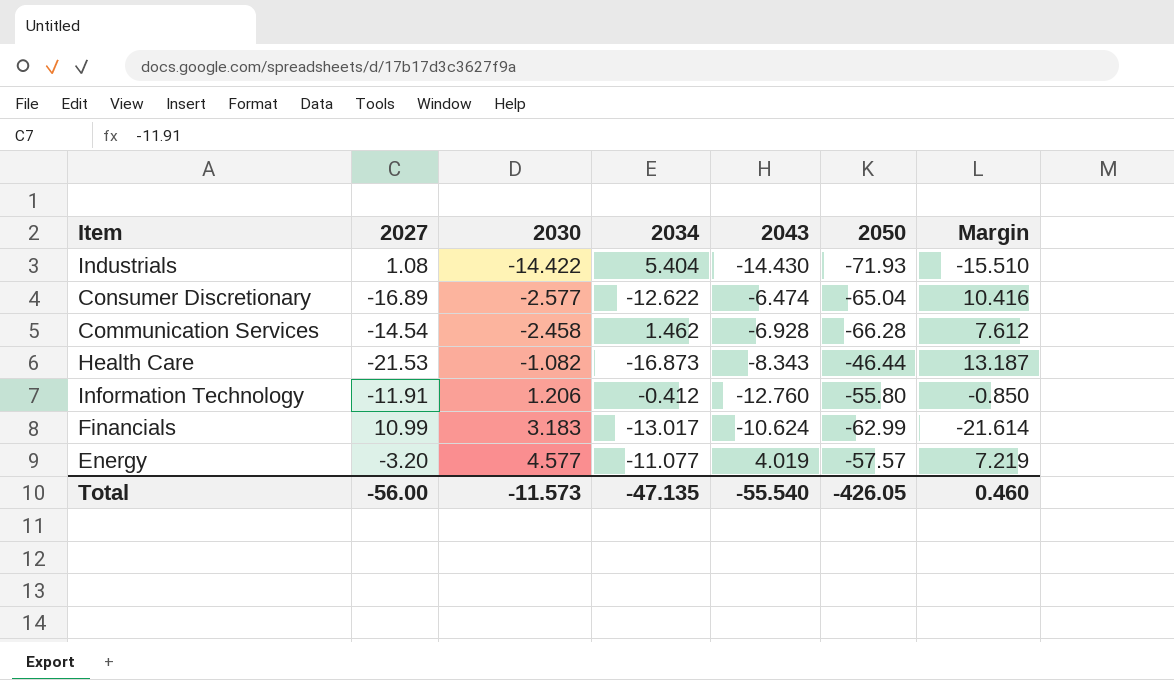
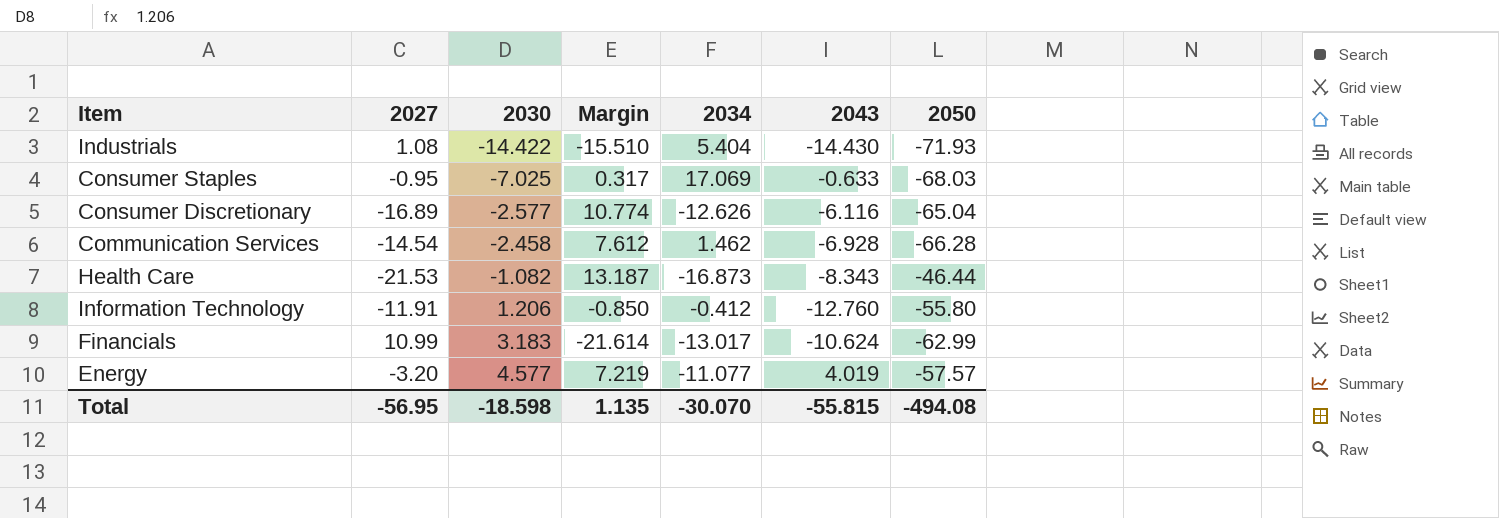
column Margin | position: 7 -> 4
row Consumer Staples: none -> -0.95 | -7.025 | 0.317 | 17.069 | -0.633 | -68.03
Consumer Discretionary | Margin: 10.416 -> 10.774
Consumer Discretionary | 2034: -12.622 -> -12.626
Consumer Discretionary | 2043: -6.474 -> -6.116
Total | 2027: -56.00 -> -56.95
Total | 2030: -11.573 -> -18.598
Total | Margin: 0.460 -> 1.135
Total | 2034: -47.135 -> -30.070
Total | 2043: -55.540 -> -55.815
Total | 2050: -426.05 -> -494.08

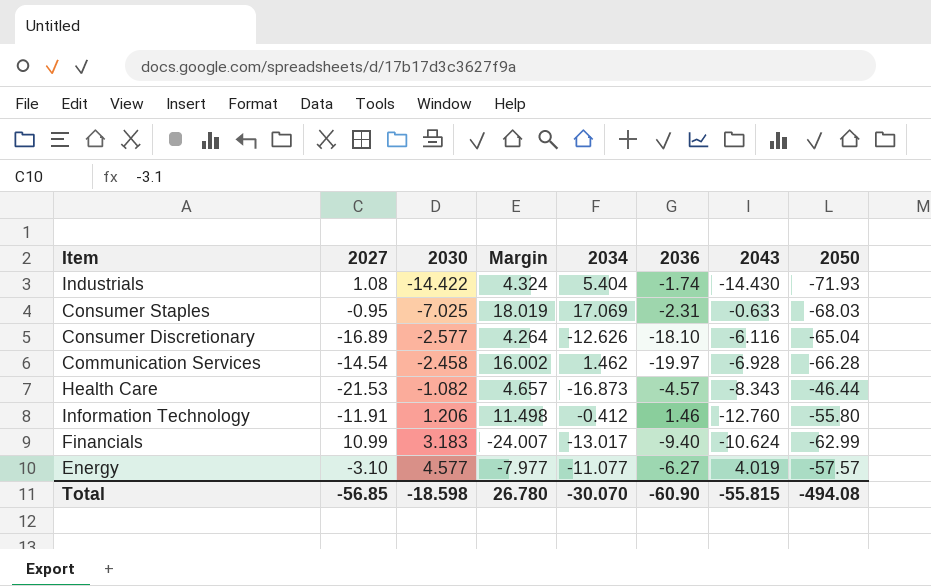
column Margin | formula: [2043] - [2027] -> [2034] - [2027]
column 2036 | position: none -> 6
Energy | 2027: -3.20 -> -3.10
Total | 2027: -56.95 -> -56.85
Total | Margin: 1.135 -> 26.780

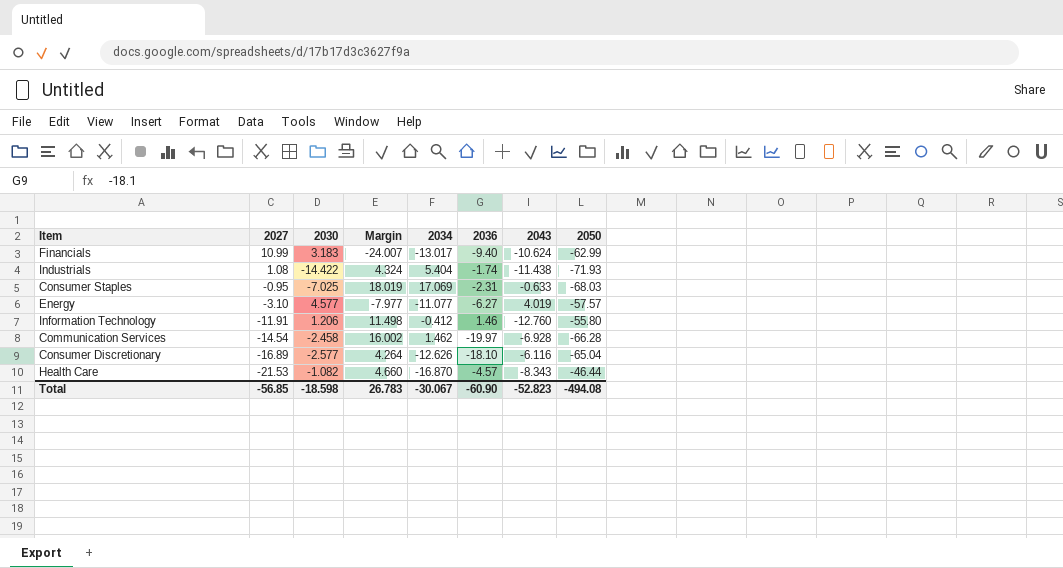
row order: 2030 ascending -> 2027 descending
Industrials | 2043: -14.430 -> -11.438
Health Care | Margin: 4.657 -> 4.660
Health Care | 2034: -16.873 -> -16.870
Total | Margin: 26.780 -> 26.783
Total | 2034: -30.070 -> -30.067
Total | 2043: -55.815 -> -52.823

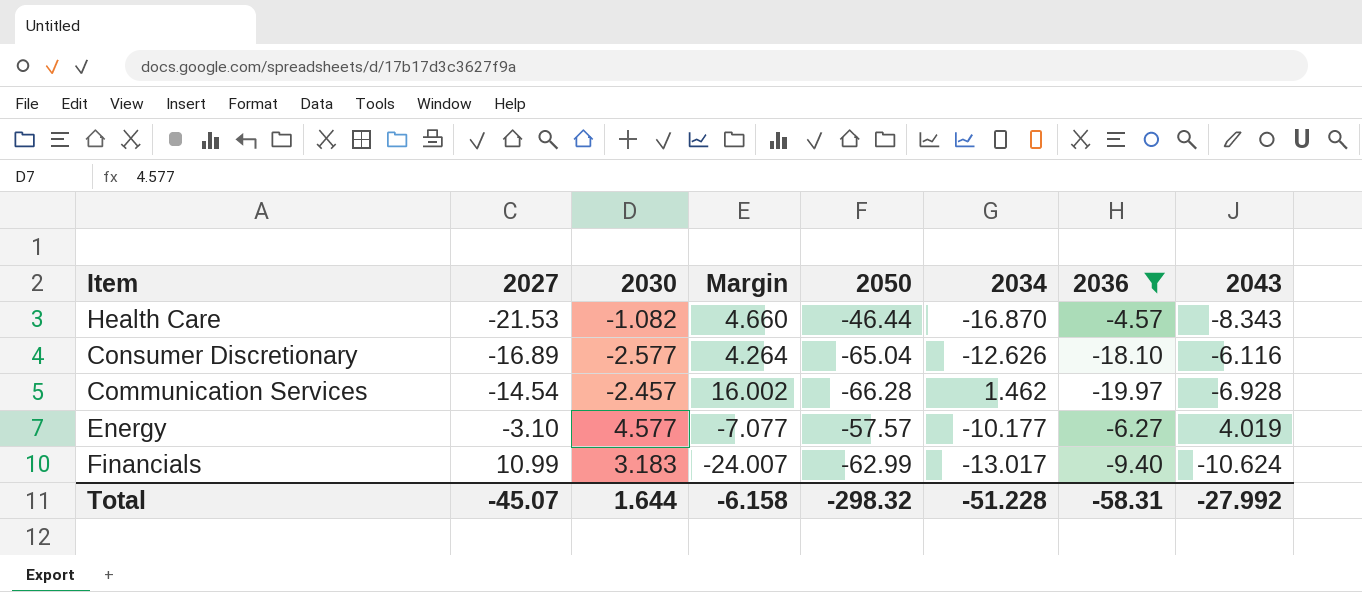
filter: none -> 2036 <= -4.57
row order: 2027 descending -> 2027 ascending
column 2050 | position: 8 -> 5
Communication Services | 2030: -2.458 -> -2.457
Energy | Margin: -7.977 -> -7.077
Energy | 2034: -11.077 -> -10.177
Total | 2027: -56.85 -> -45.07
Total | 2030: -18.598 -> 1.644
Total | Margin: 26.783 -> -6.158
Total | 2050: -494.08 -> -298.32
Total | 2034: -30.067 -> -51.228
Total | 2036: -60.90 -> -58.31
Total | 2043: -52.823 -> -27.992

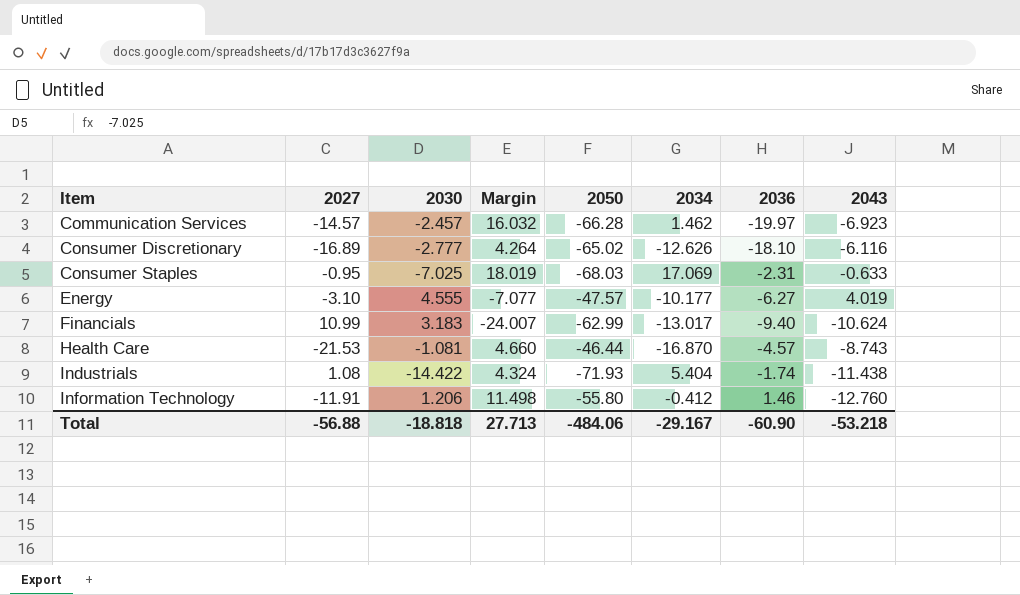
filter: 2036 <= -4.57 -> none
row order: 2027 ascending -> Item ascending
Communication Services | 2027: -14.54 -> -14.57
Communication Services | Margin: 16.002 -> 16.032
Communication Services | 2043: -6.928 -> -6.923
Consumer Discretionary | 2030: -2.577 -> -2.777
Consumer Discretionary | 2050: -65.04 -> -65.02
Energy | 2030: 4.577 -> 4.555
Energy | 2050: -57.57 -> -47.57
Health Care | 2030: -1.082 -> -1.081
Health Care | 2043: -8.343 -> -8.743
Total | 2027: -45.07 -> -56.88
Total | 2030: 1.644 -> -18.818
Total | Margin: -6.158 -> 27.713
Total | 2050: -298.32 -> -484.06
Total | 2034: -51.228 -> -29.167
Total | 2036: -58.31 -> -60.90
Total | 2043: -27.992 -> -53.218

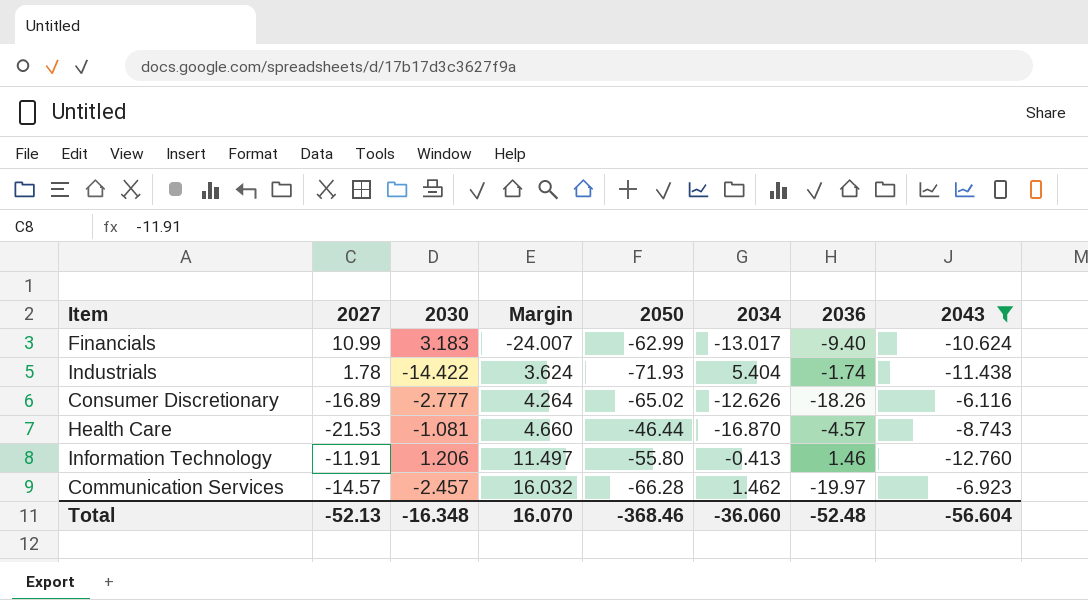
filter: none -> 2043 <= -6.116
row order: Item ascending -> Margin ascending
Industrials | 2027: 1.08 -> 1.78
Industrials | Margin: 4.324 -> 3.624
Consumer Discretionary | 2036: -18.10 -> -18.26
Information Technology | Margin: 11.498 -> 11.497
Information Technology | 2034: -0.412 -> -0.413
Total | 2027: -56.88 -> -52.13
Total | 2030: -18.818 -> -16.348
Total | Margin: 27.713 -> 16.070
Total | 2050: -484.06 -> -368.46
Total | 2034: -29.167 -> -36.060
Total | 2036: -60.90 -> -52.48
Total | 2043: -53.218 -> -56.604

